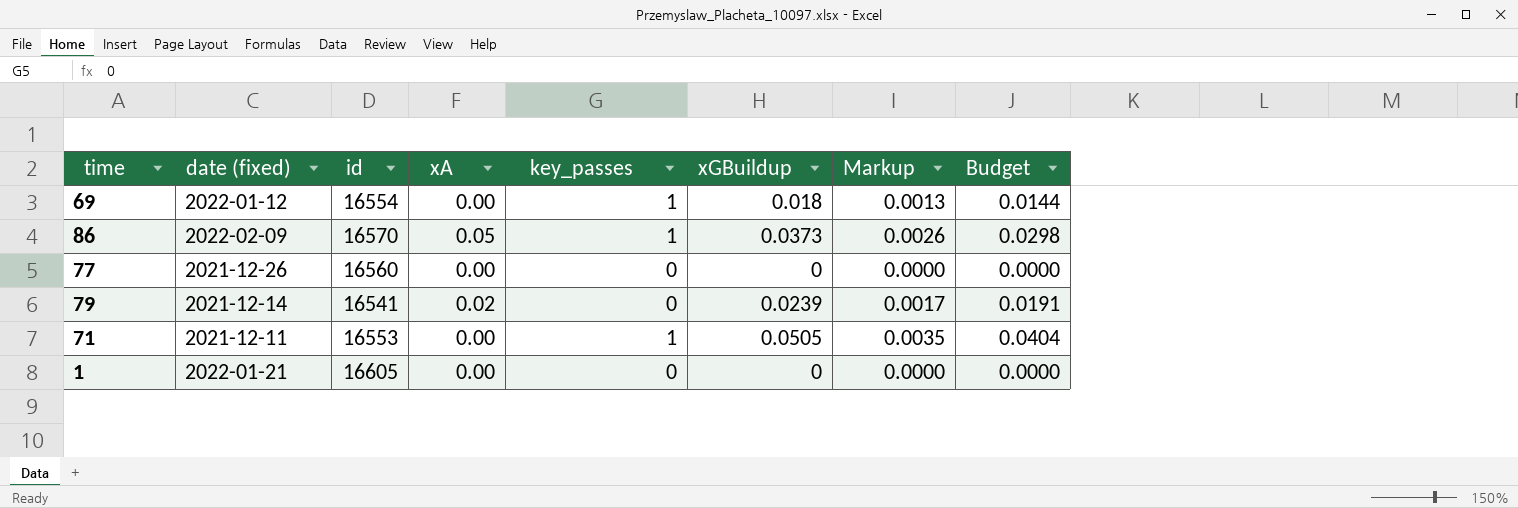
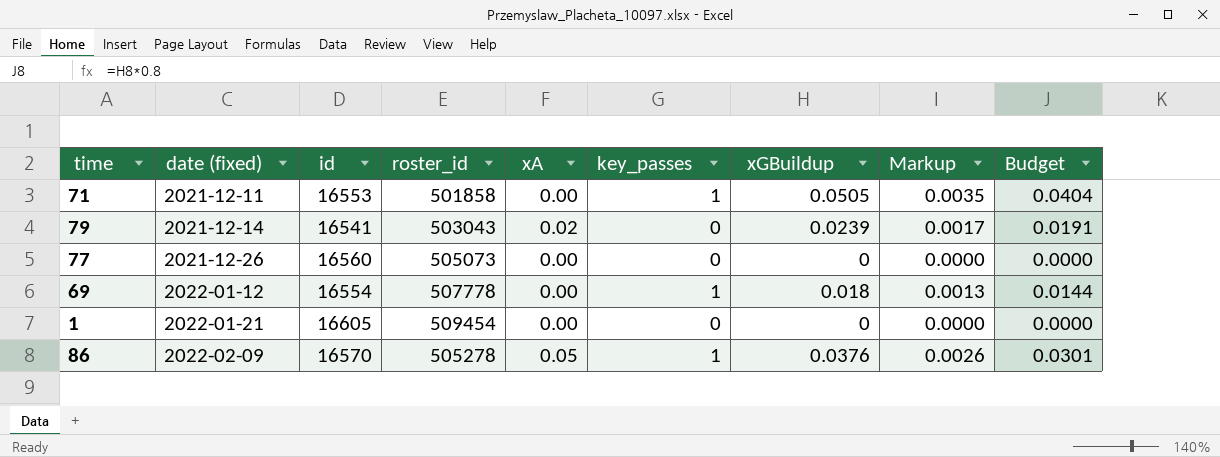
row order: none -> date (fixed) ascending
column roster_id | position: none -> 4
86 | xGBuildup: 0.0373 -> 0.0376
86 | Budget: 0.0298 -> 0.0301

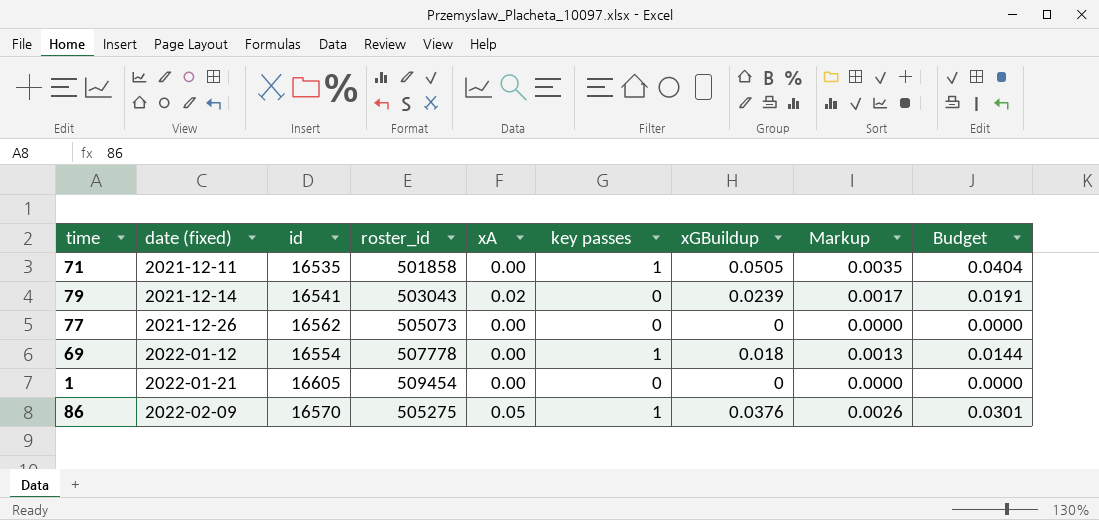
column name: key_passes -> key passes
71 | id: 16553 -> 16535
77 | id: 16560 -> 16562
86 | roster_id: 505278 -> 505275

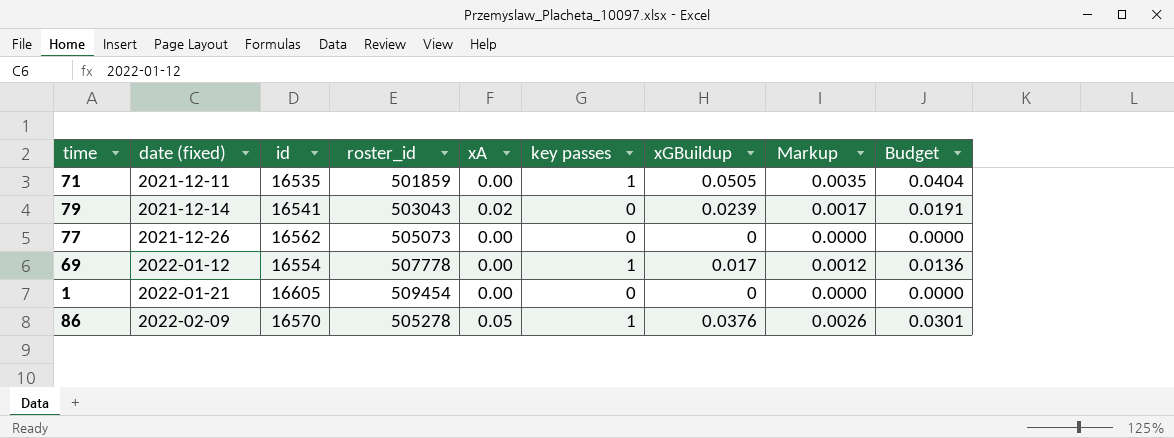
71 | roster_id: 501858 -> 501859
69 | xGBuildup: 0.018 -> 0.017
69 | Markup: 0.0013 -> 0.0012
69 | Budget: 0.0144 -> 0.0136
86 | roster_id: 505275 -> 505278

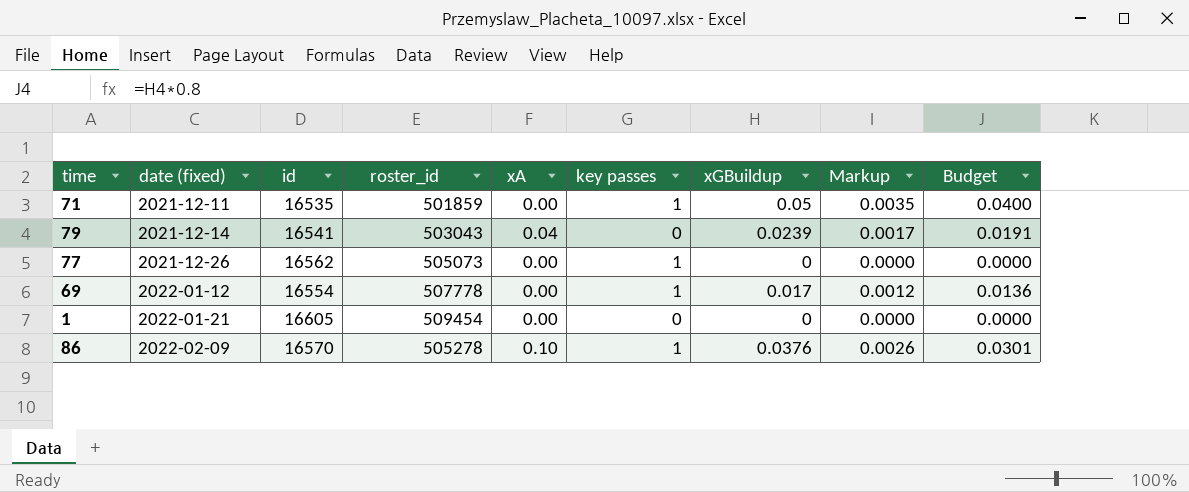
71 | xGBuildup: 0.0505 -> 0.05
71 | Budget: 0.0404 -> 0.0400
79 | xA: 0.02 -> 0.04
77 | key passes: 0 -> 1
86 | xA: 0.05 -> 0.10

